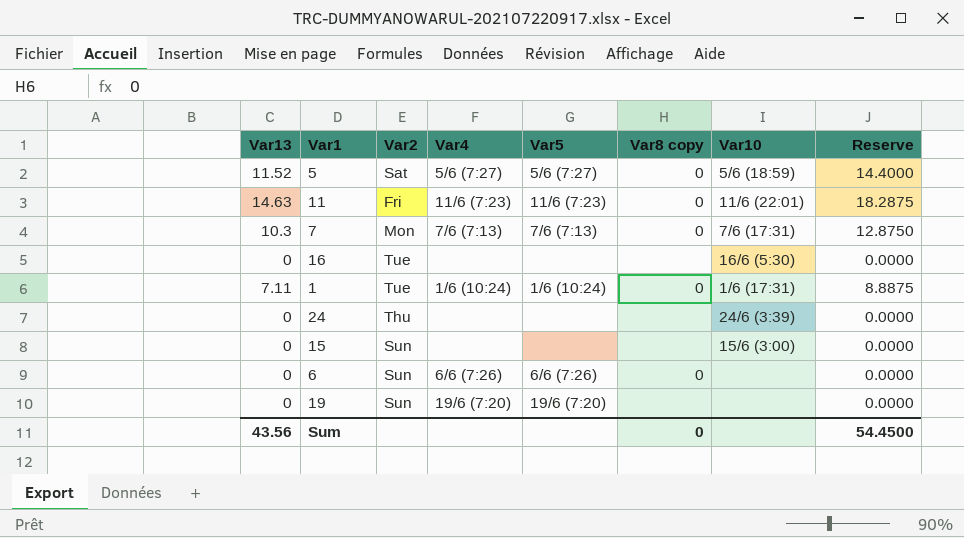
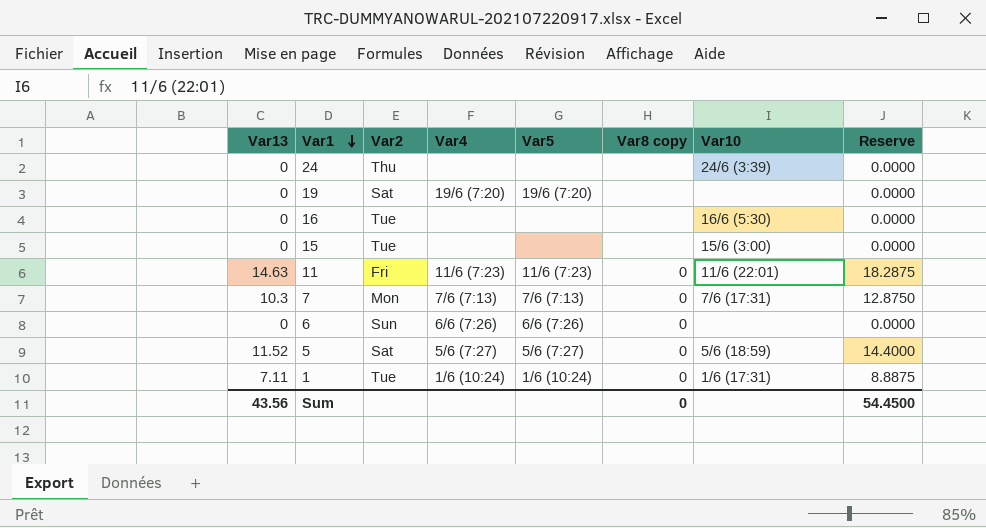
row order: none -> Var1 descending
19 | Var2: Sun -> Sat
15 | Var2: Sun -> Tue

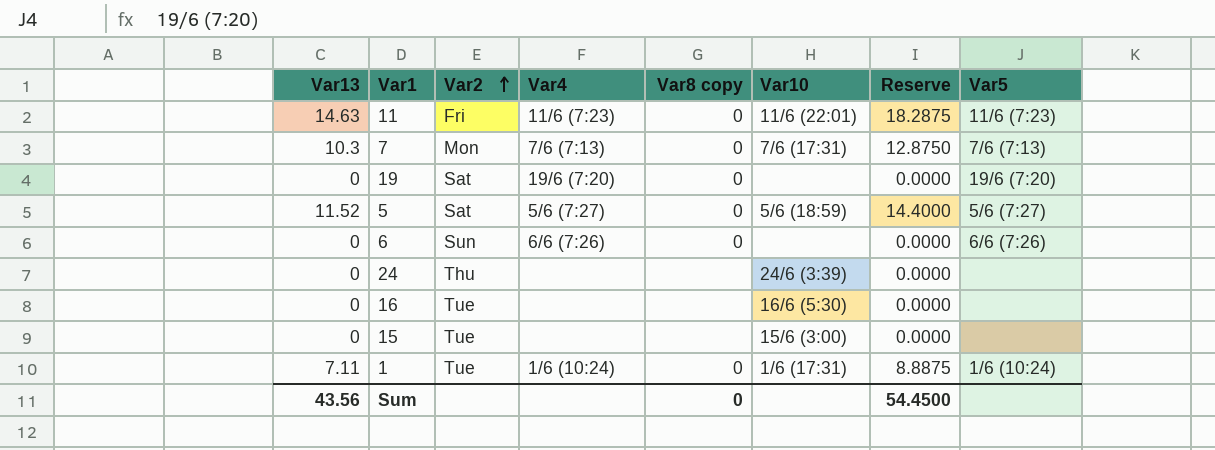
row order: Var1 descending -> Var2 ascending
column Var5 | position: 5 -> 8
19 | Var8 copy: none -> 0

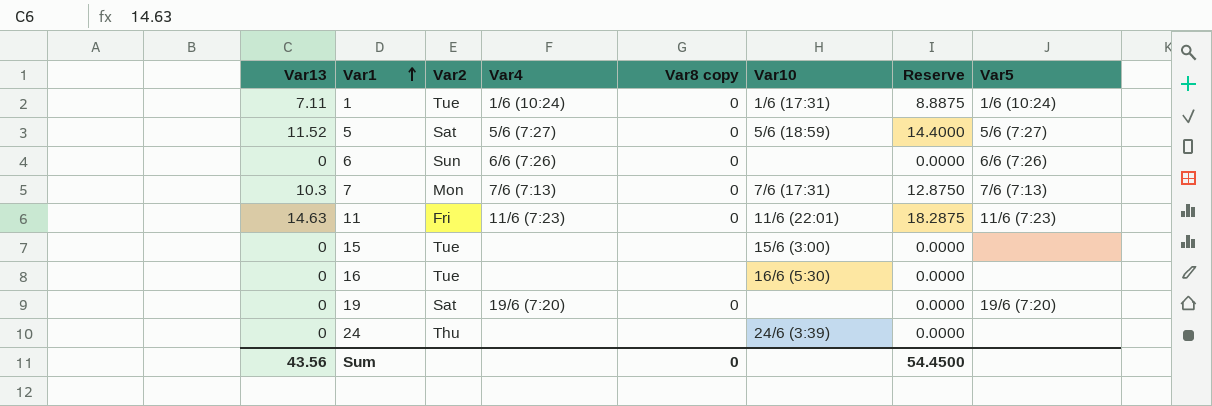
row order: Var2 ascending -> Var1 ascending

